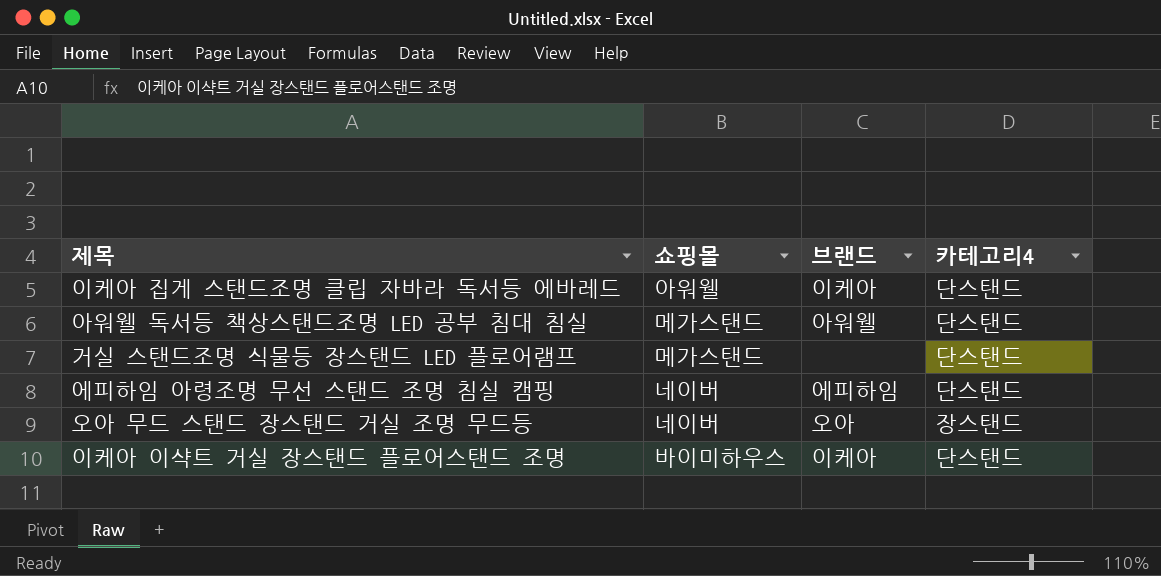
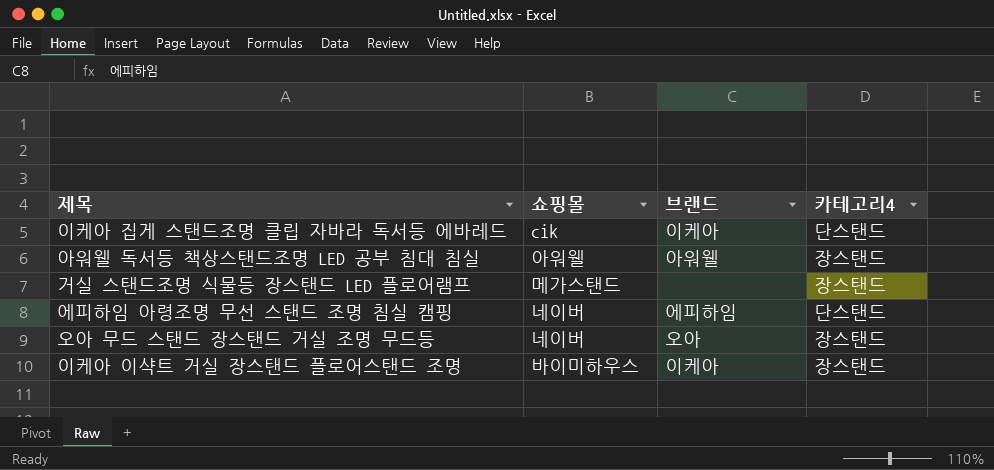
이케아 집게 스탠드조명 클립 자바라 독서등 에바레드 | 쇼핑몰: 아워웰 -> cik
아워웰 독서등 책상스탠드조명 LED 공부 침대 침실 | 쇼핑몰: 메가스탠드 -> 아워웰
아워웰 독서등 책상스탠드조명 LED 공부 침대 침실 | 카테고리4: 단스탠드 -> 장스탠드
거실 스탠드조명 식물등 장스탠드 LED 플로어램프 | 카테고리4: 단스탠드 -> 장스탠드
이케아 이샥트 거실 장스탠드 플로어스탠드 조명 | 카테고리4: 단스탠드 -> 장스탠드

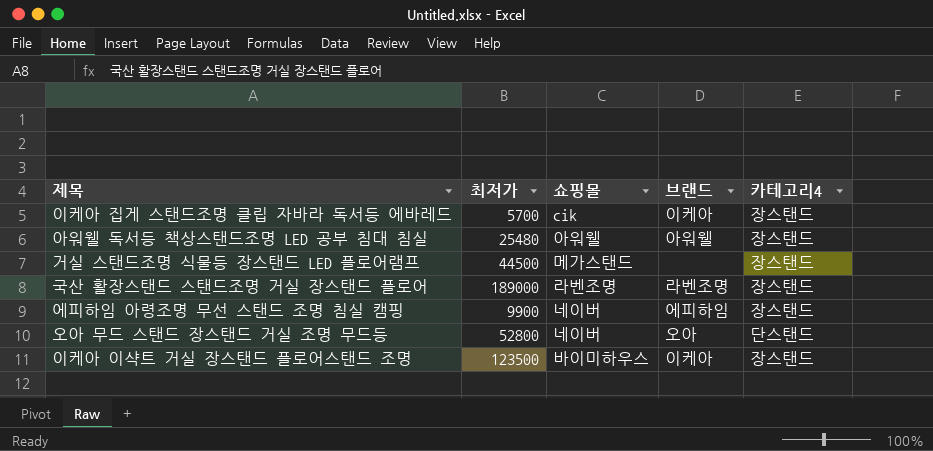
column 최저가 | position: none -> 2
이케아 집게 스탠드조명 클립 자바라 독서등 에바레드 | 카테고리4: 단스탠드 -> 장스탠드
row 국산 활장스탠드 스탠드조명 거실 장스탠드 플로어: none -> 189000 | 라벤조명 | 라벤조명 | 장스탠드
에피하임 아령조명 무선 스탠드 조명 침실 캠핑 | 카테고리4: 단스탠드 -> 장스탠드
오아 무드 스탠드 장스탠드 거실 조명 무드등 | 카테고리4: 장스탠드 -> 단스탠드

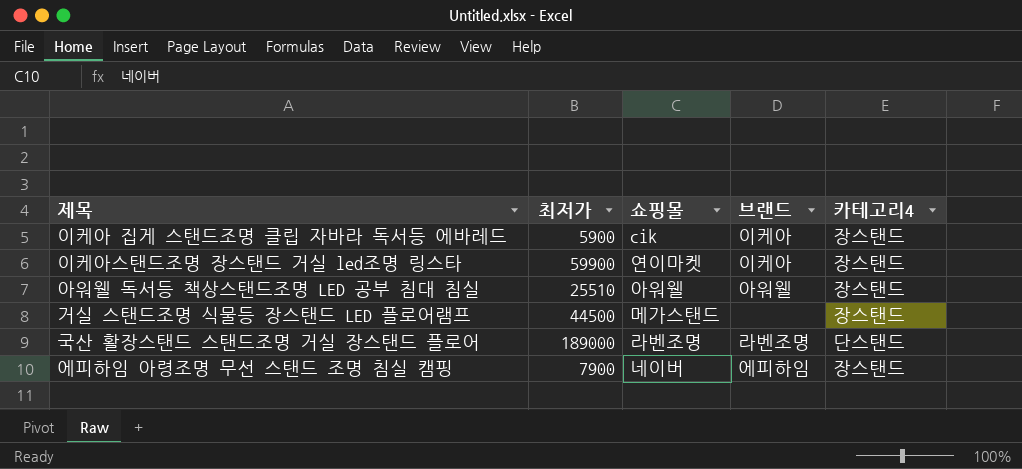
row 오아 무드 스탠드 장스탠드 거실 조명 무드등: 52800 | 네이버 | 오아 | 단스탠드 -> none
row 이케아 이샥트 거실 장스탠드 플로어스탠드 조명: 123500 | 바이미하우스 | 이케아 | 장스탠드 -> none
이케아 집게 스탠드조명 클립 자바라 독서등 에바레드 | 최저가: 5700 -> 5900
row 이케아스탠드조명 장스탠드 거실 led조명 링스타: none -> 59900 | 연이마켓 | 이케아 | 장스탠드
아워웰 독서등 책상스탠드조명 LED 공부 침대 침실 | 최저가: 25480 -> 25510
국산 활장스탠드 스탠드조명 거실 장스탠드 플로어 | 카테고리4: 장스탠드 -> 단스탠드
에피하임 아령조명 무선 스탠드 조명 침실 캠핑 | 최저가: 9900 -> 7900

